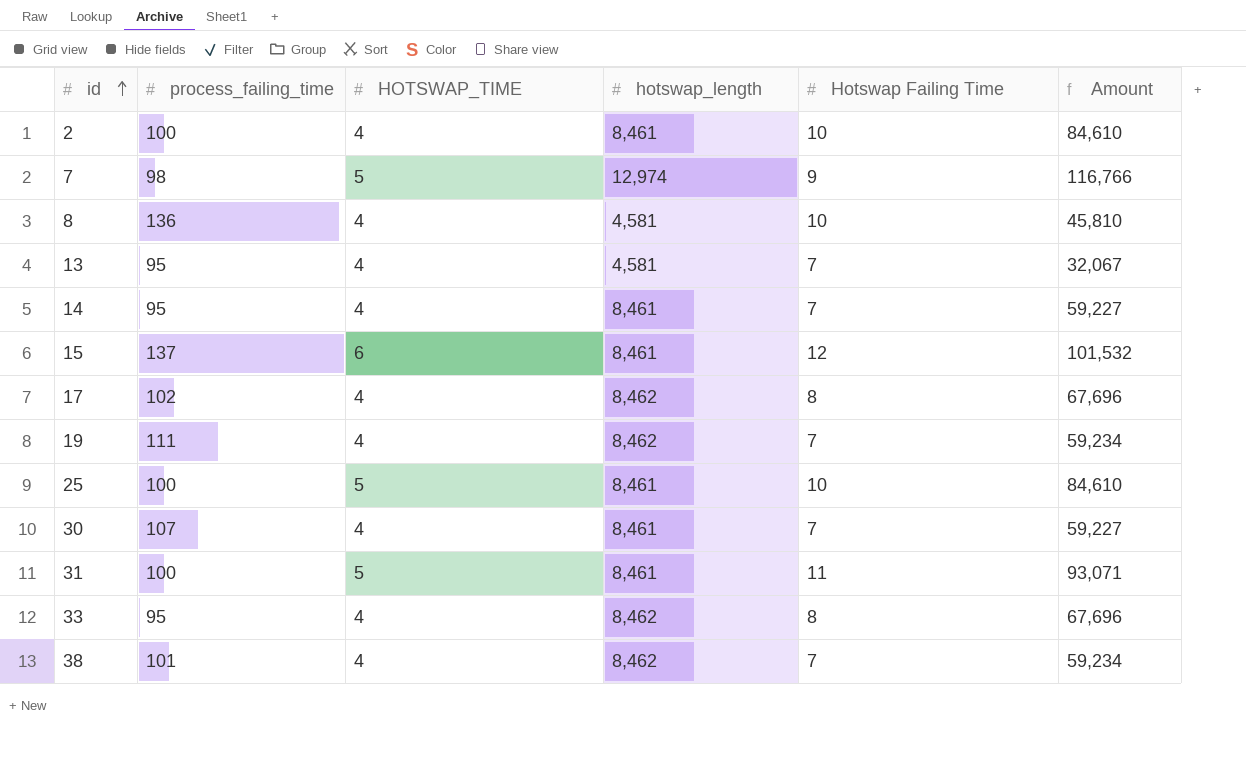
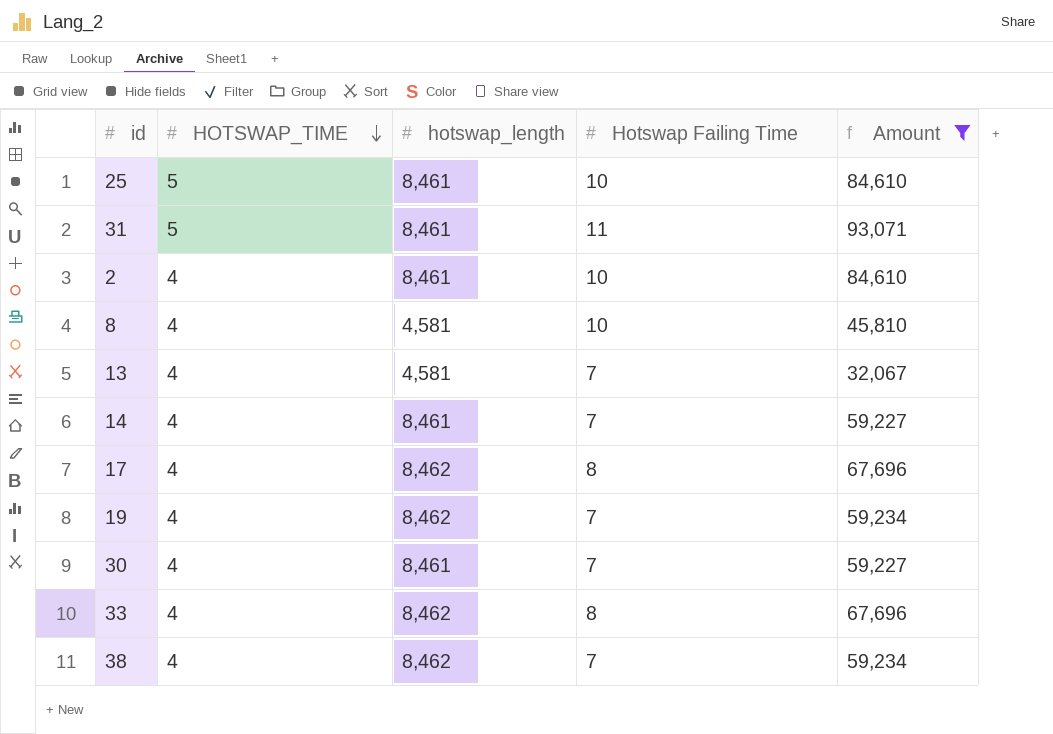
filter: none -> Amount <= 93,071
row order: id ascending -> HOTSWAP_TIME descending
column process_failing_time | position: 2 -> none

